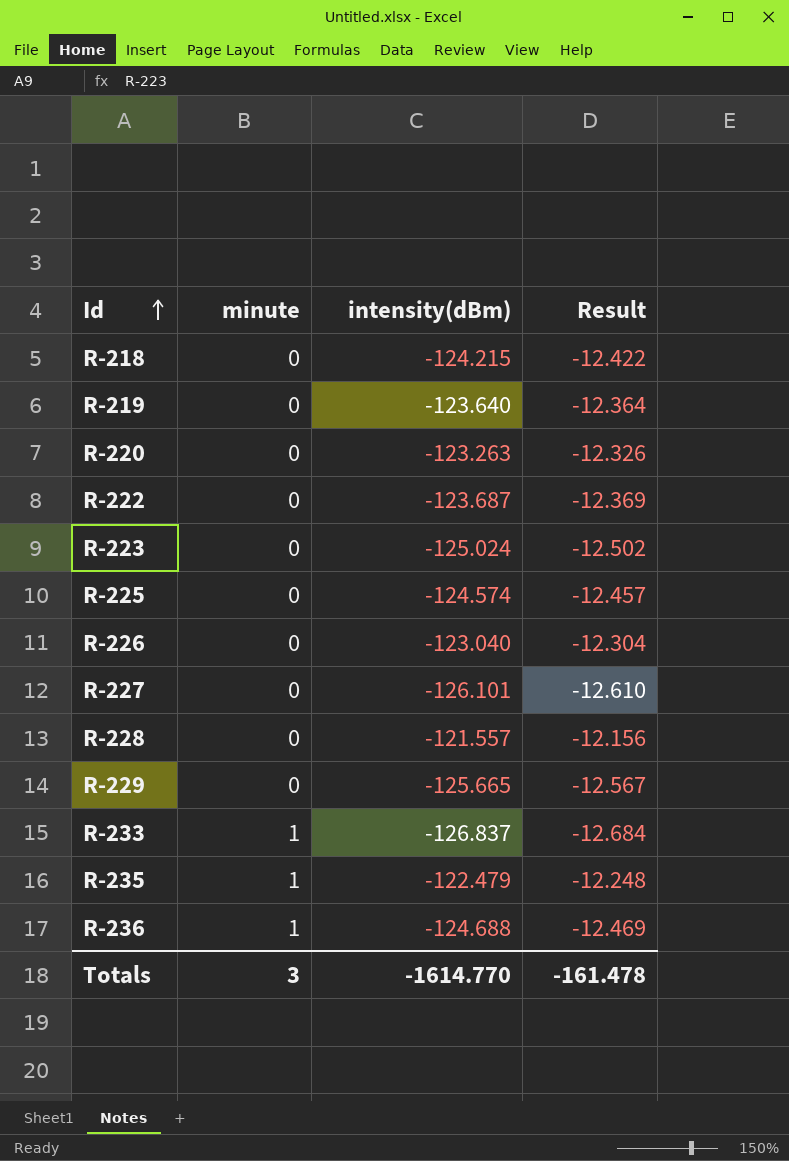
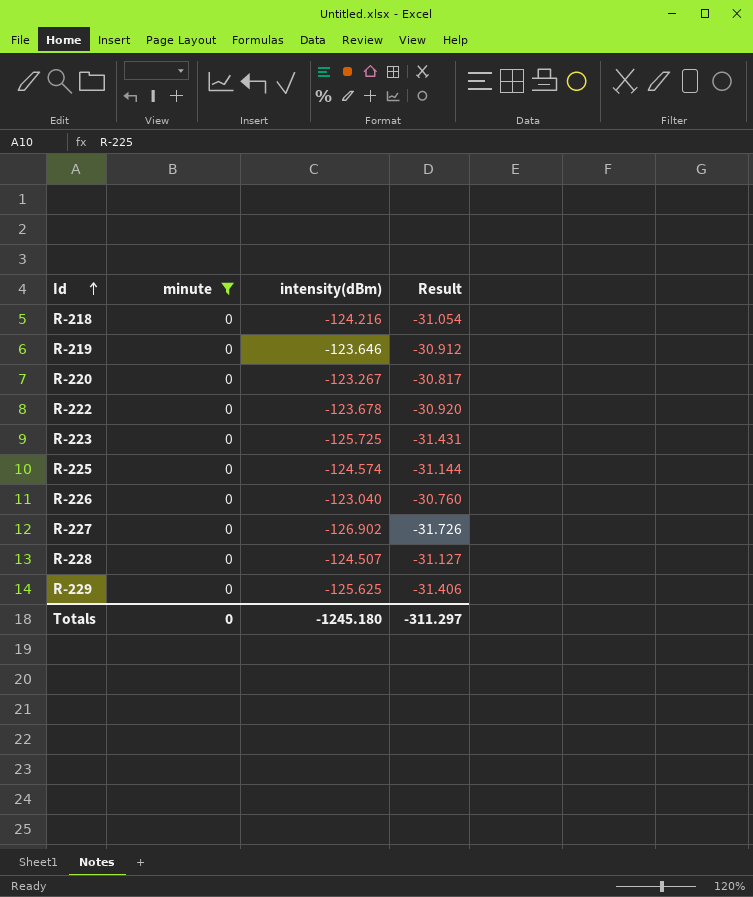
filter: none -> minute = 0
column Result | formula: [intensity(dBm)] * 0.1 -> [intensity(dBm)] * 0.25
R-218 | intensity(dBm): -124.215 -> -124.216
R-219 | intensity(dBm): -123.640 -> -123.646
R-220 | intensity(dBm): -123.263 -> -123.267
R-222 | intensity(dBm): -123.687 -> -123.678
R-223 | intensity(dBm): -125.024 -> -125.725
R-227 | intensity(dBm): -126.101 -> -126.902
R-228 | intensity(dBm): -121.557 -> -124.507
R-229 | intensity(dBm): -125.665 -> -125.625
Totals | minute: 3 -> 0
Totals | intensity(dBm): -1614.770 -> -1245.180
Totals | Result: -161.478 -> -311.297

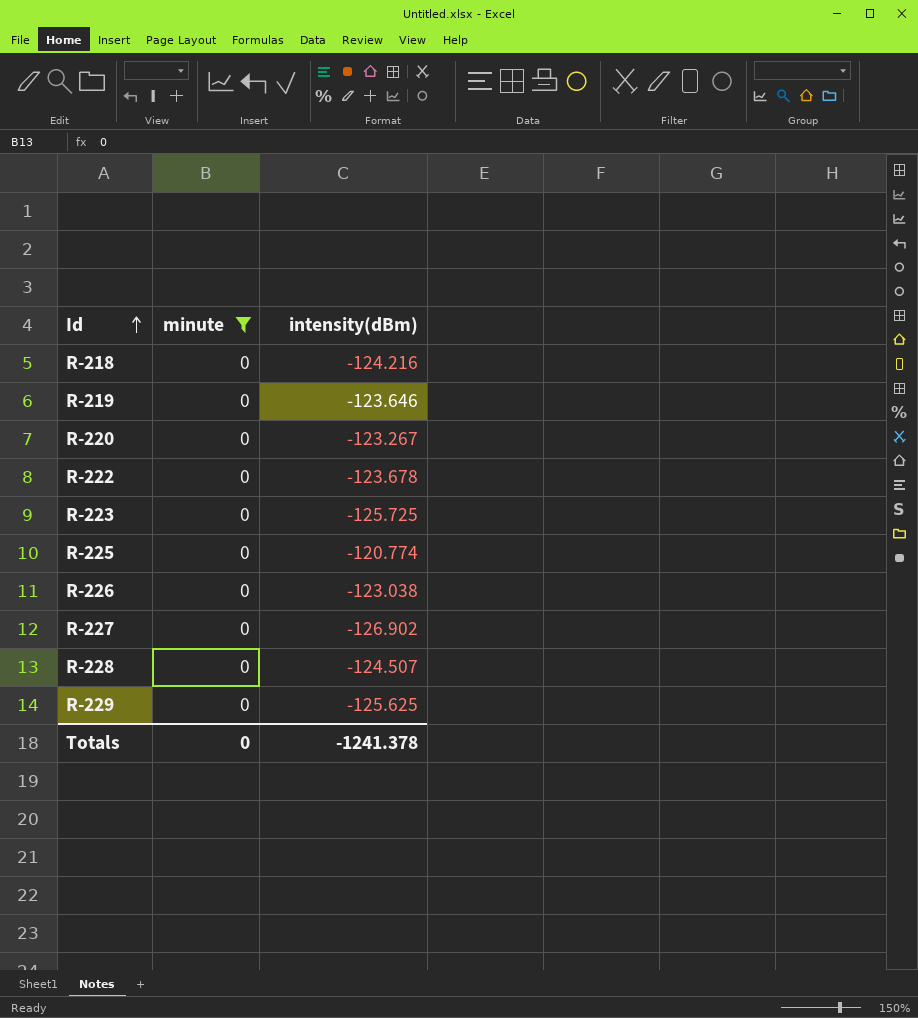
column Result | formula: [intensity(dBm)] * 0.25 -> none
R-225 | intensity(dBm): -124.574 -> -120.774
R-226 | intensity(dBm): -123.040 -> -123.038
Totals | intensity(dBm): -1245.180 -> -1241.378

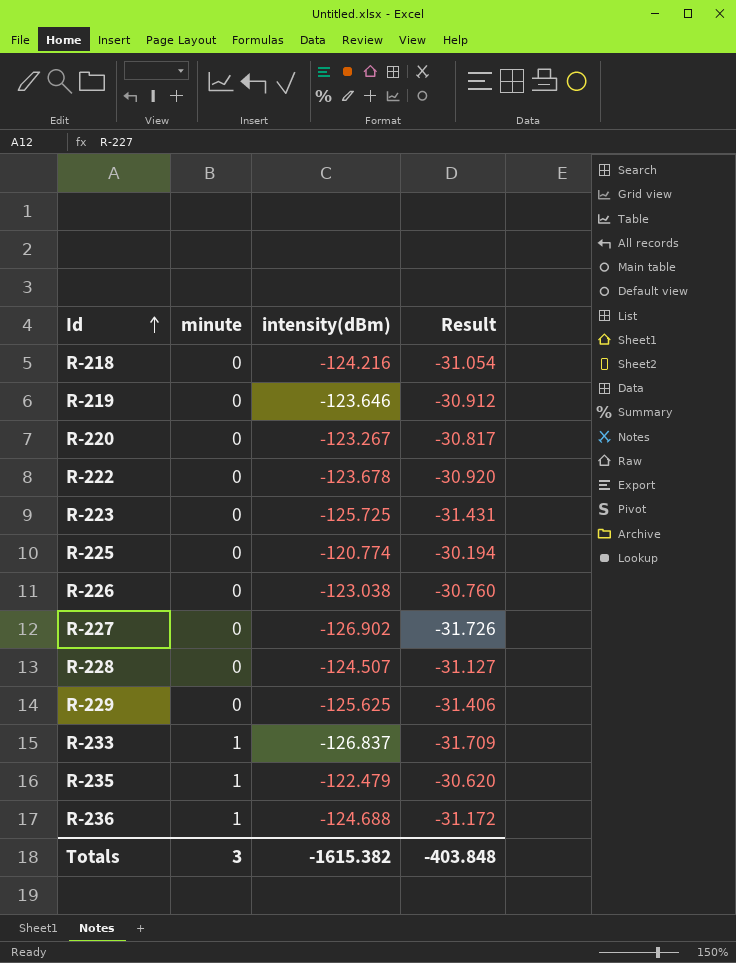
filter: minute = 0 -> none
column Result | formula: none -> [intensity(dBm)] * 0.25
Totals | minute: 0 -> 3
Totals | intensity(dBm): -1241.378 -> -1615.382

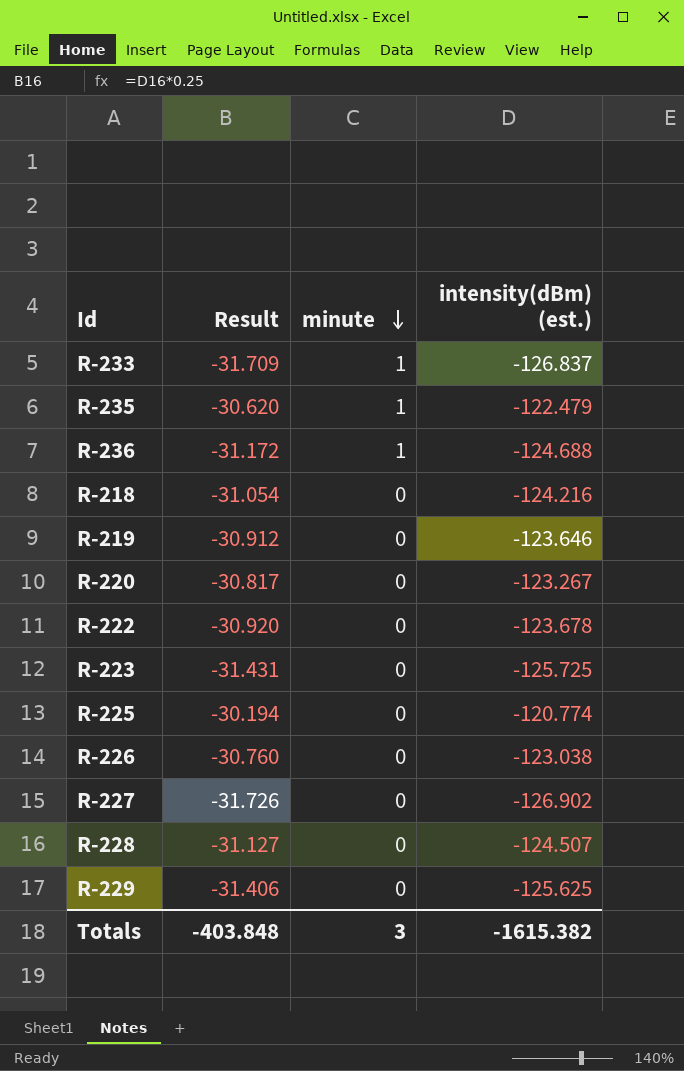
row order: Id ascending -> minute descending
column Result | position: 4 -> 2
column name: intensity(dBm) -> intensity(dBm) (est.)

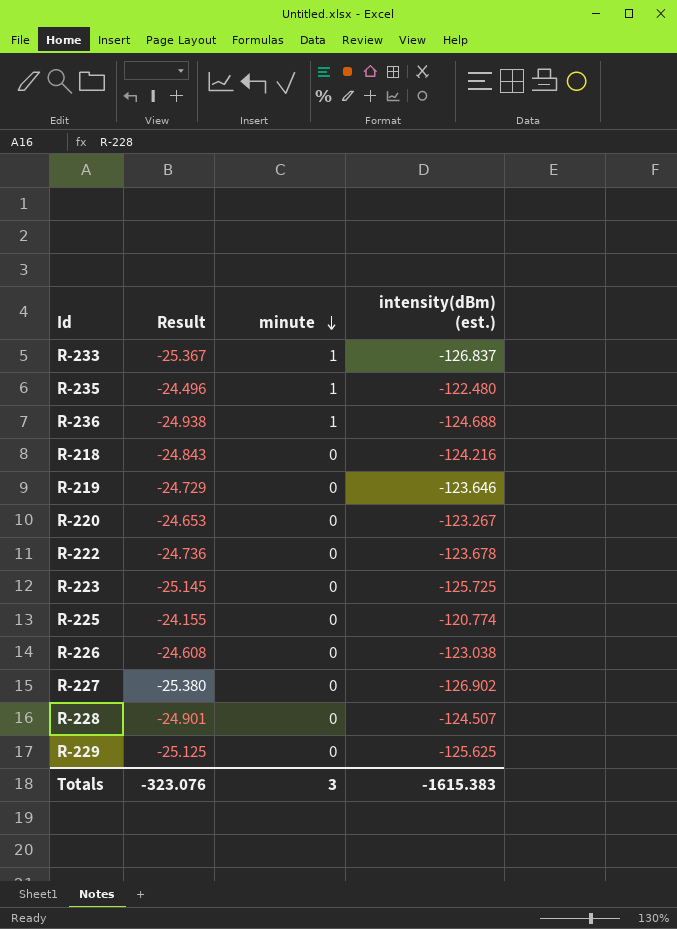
column Result | formula: [intensity(dBm) (est.)] * 0.25 -> [intensity(dBm) (est.)] * 0.2
R-235 | intensity(dBm) (est.): -122.479 -> -122.480
Totals | Result: -403.848 -> -323.076
Totals | intensity(dBm) (est.): -1615.382 -> -1615.383

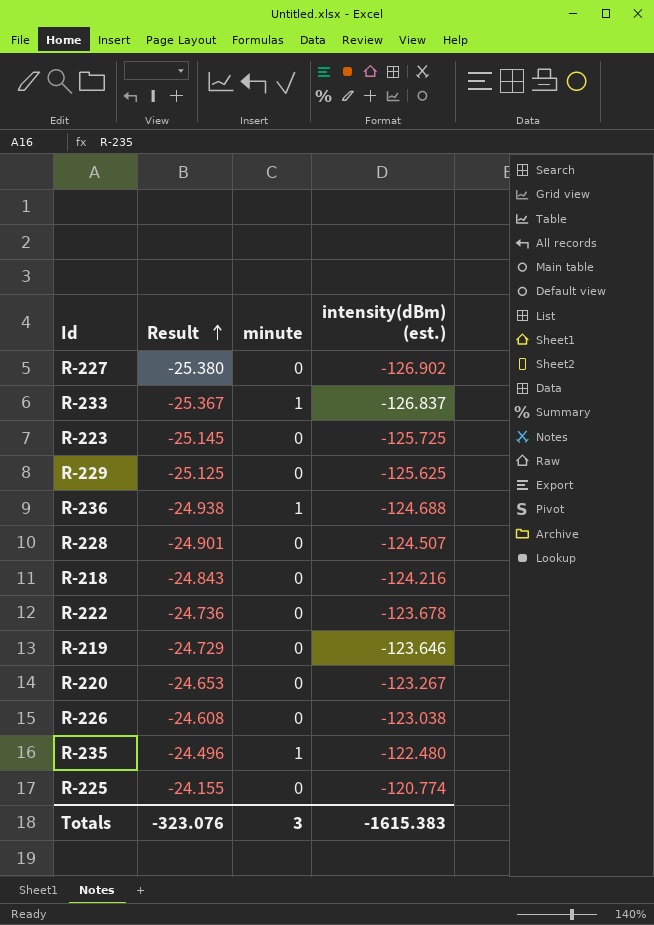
row order: minute descending -> Result ascending

